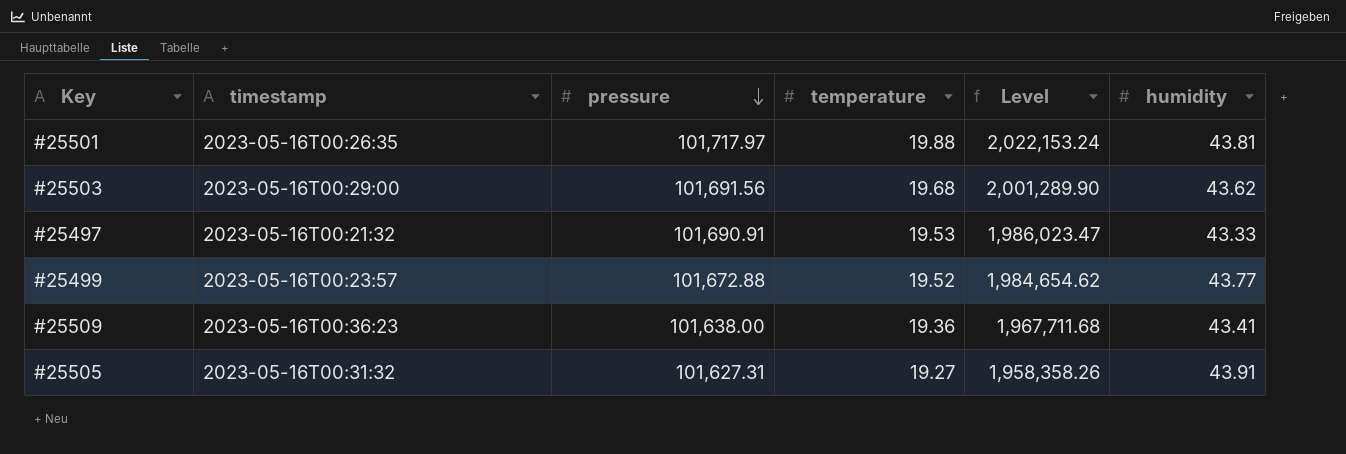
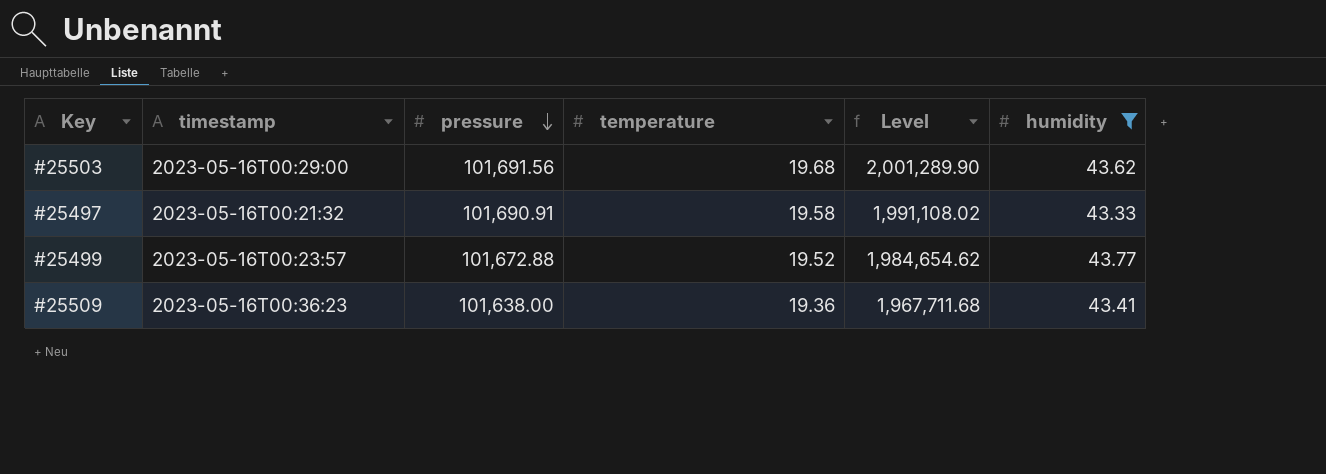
filter: none -> humidity <= 43.77
#25497 | temperature: 19.53 -> 19.58
#25497 | Level: 1,986,023.47 -> 1,991,108.02

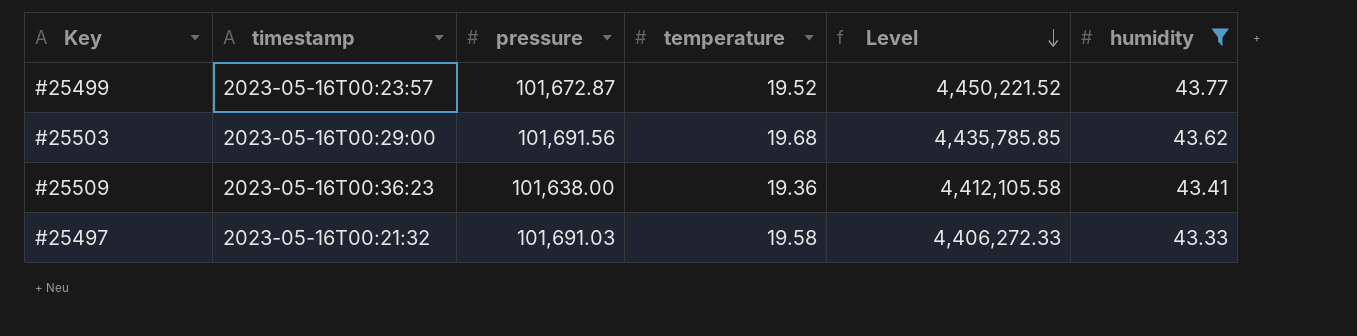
row order: pressure descending -> Level descending
column Level | formula: [pressure] * [temperature] -> [pressure] * [humidity]
#25499 | pressure: 101,672.88 -> 101,672.87
#25497 | pressure: 101,690.91 -> 101,691.03

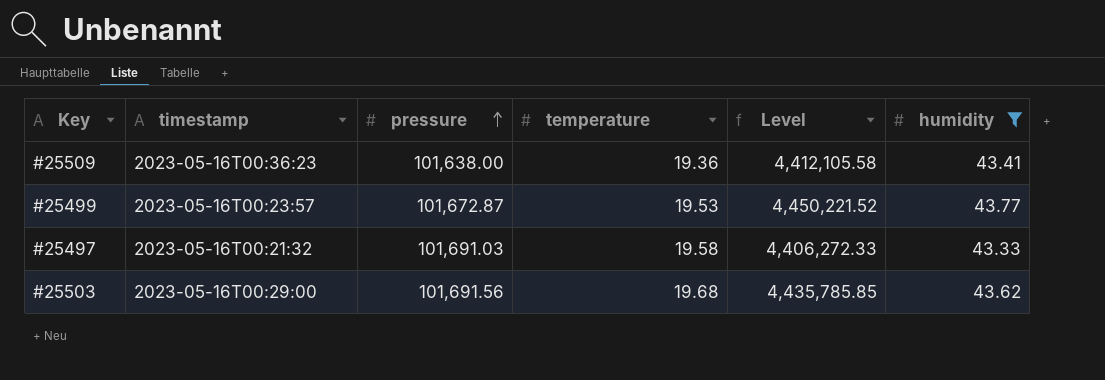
row order: Level descending -> pressure ascending
#25499 | temperature: 19.52 -> 19.53

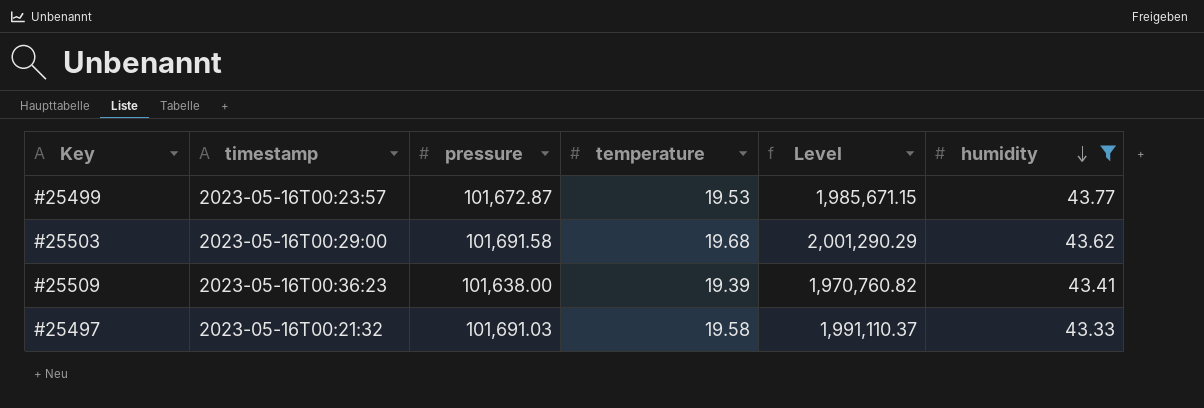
row order: pressure ascending -> humidity descending
column Level | formula: [pressure] * [humidity] -> [pressure] * [temperature]
#25503 | pressure: 101,691.56 -> 101,691.58
#25509 | temperature: 19.36 -> 19.39

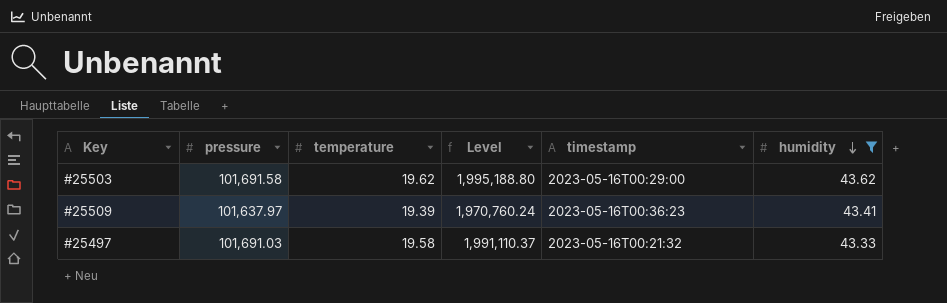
column timestamp | position: 2 -> 5
row #25499: 2023-05-16T00:23:57 | 101,672.87 | 19.53 | 1,985,671.15 | 43.77 -> none
#25503 | temperature: 19.68 -> 19.62
#25503 | Level: 2,001,290.29 -> 1,995,188.80
#25509 | pressure: 101,638.00 -> 101,637.97
#25509 | Level: 1,970,760.82 -> 1,970,760.24

